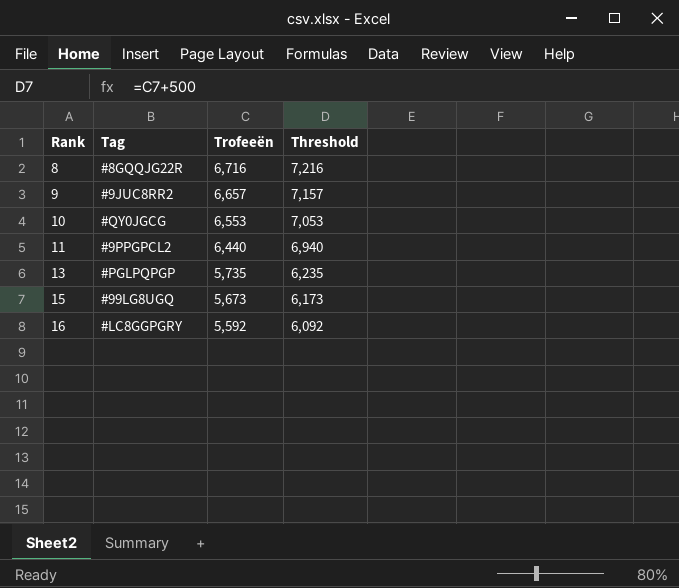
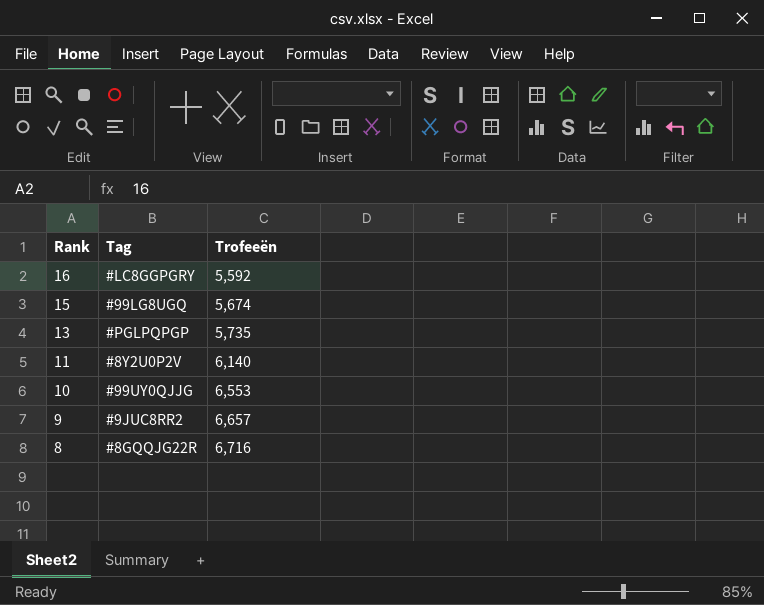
row order: Rank ascending -> Rank descending
column Threshold | formula: [Trofeeën] + 500 -> none
15 | Trofeeën: 5,673 -> 5,674
11 | Tag: #9PPGPCL2 -> #8Y2U0P2V
11 | Trofeeën: 6,440 -> 6,140
10 | Tag: #QY0JGCG -> #99UY0QJJG

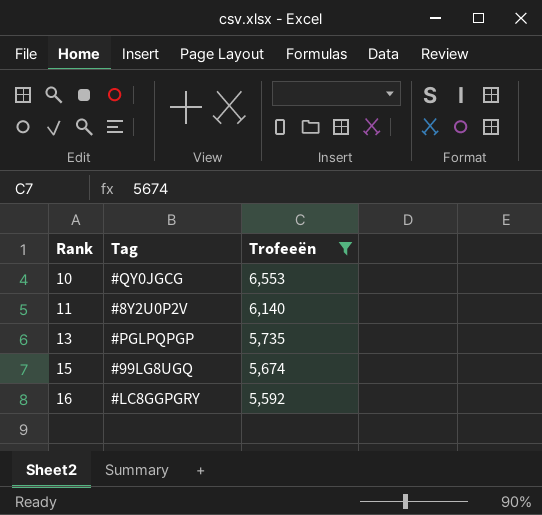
filter: none -> Trofeeën <= 6,553
row order: Rank descending -> Rank ascending
10 | Tag: #99UY0QJJG -> #QY0JGCG

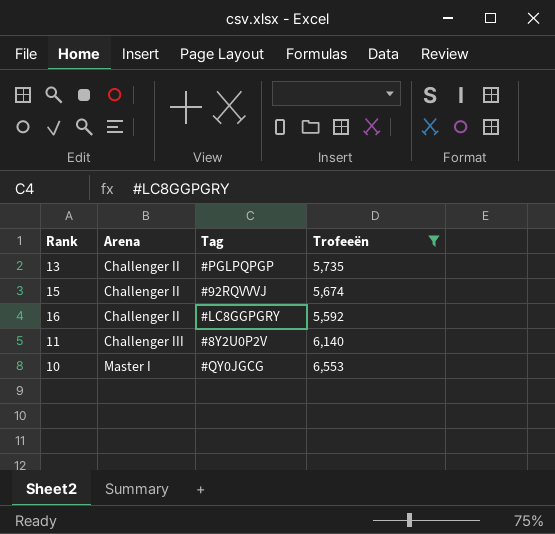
row order: Rank ascending -> Arena ascending
column Arena | position: none -> 2
15 | Tag: #99LG8UGQ -> #92RQVVVJ

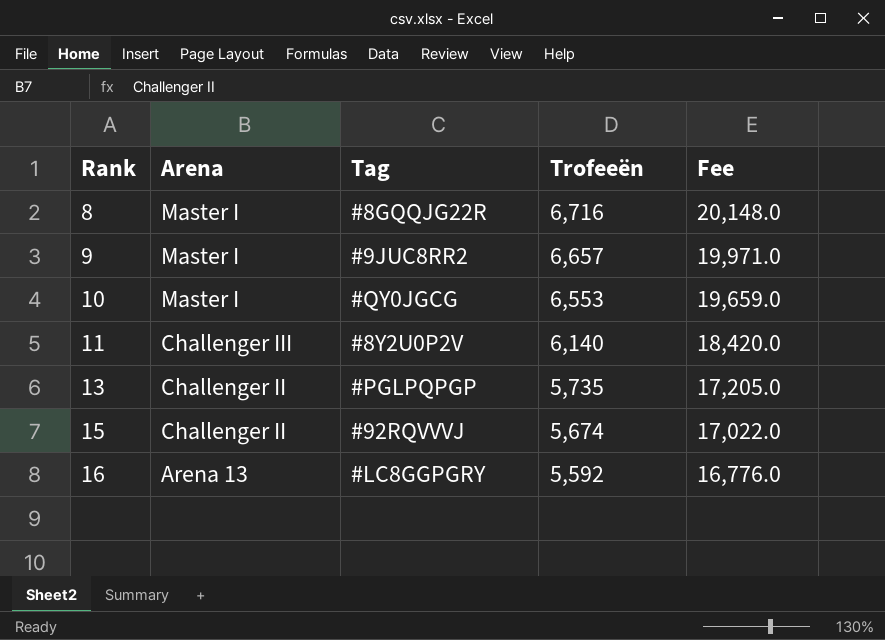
filter: Trofeeën <= 6,553 -> none
row order: Arena ascending -> Rank ascending
column Fee | formula: none -> [Trofeeën] * 3
16 | Arena: Challenger II -> Arena 13

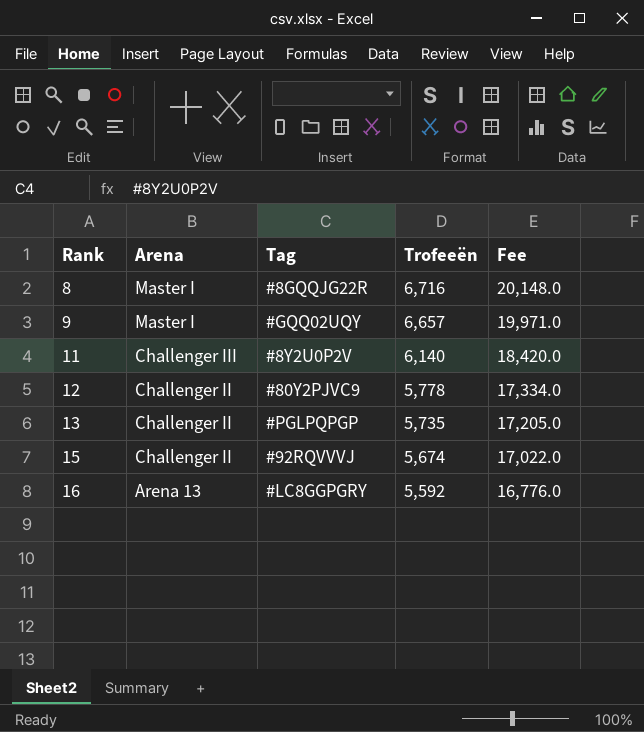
row 10: Master I | #QY0JGCG | 6,553 | 19,659.0 -> none
9 | Tag: #9JUC8RR2 -> #GQQ02UQY
row 12: none -> Challenger II | #80Y2PJVC9 | 5,778 | 17,334.0

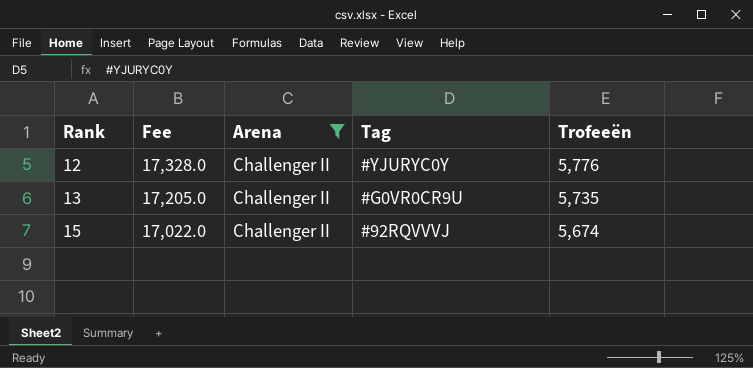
filter: none -> Arena = Challenger II
column Fee | position: 5 -> 2
12 | Fee: 17,334.0 -> 17,328.0
12 | Tag: #80Y2PJVC9 -> #YJURYC0Y
12 | Trofeeën: 5,778 -> 5,776
13 | Tag: #PGLPQPGP -> #G0VR0CR9U

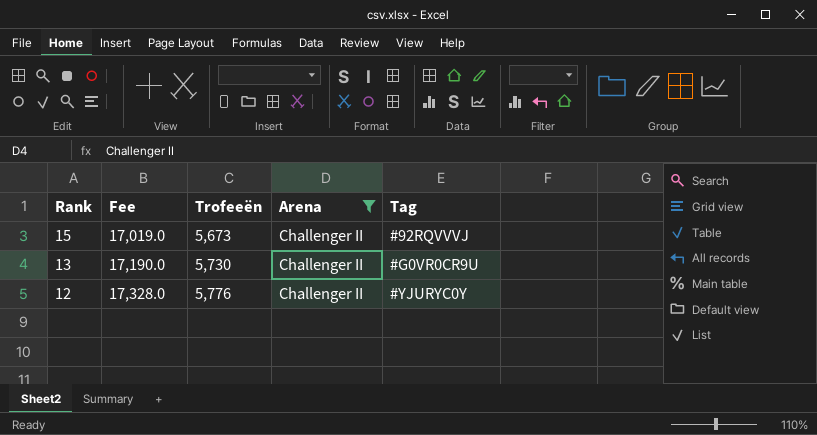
row order: Rank ascending -> Rank descending
column Trofeeën | position: 5 -> 3
15 | Fee: 17,022.0 -> 17,019.0
15 | Trofeeën: 5,674 -> 5,673
13 | Fee: 17,205.0 -> 17,190.0
13 | Trofeeën: 5,735 -> 5,730

